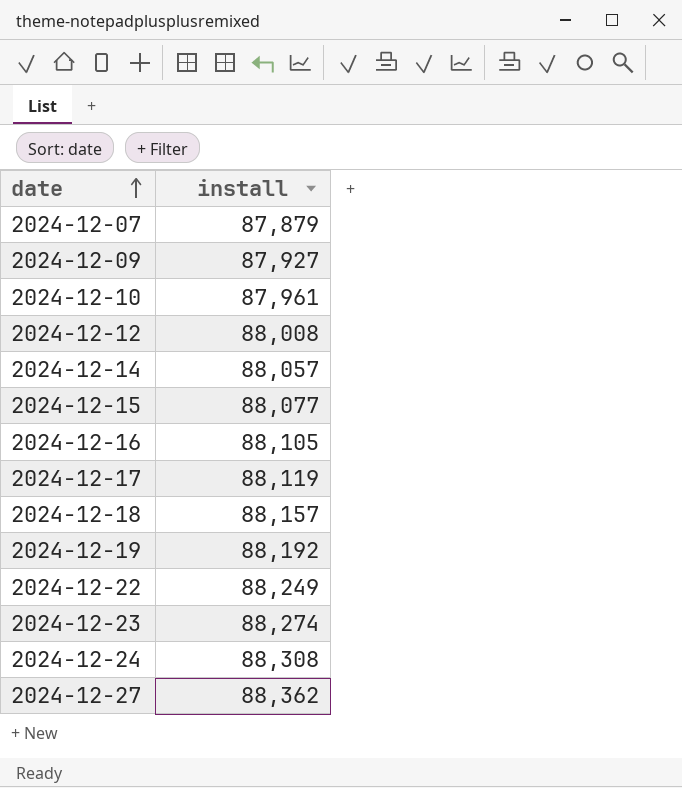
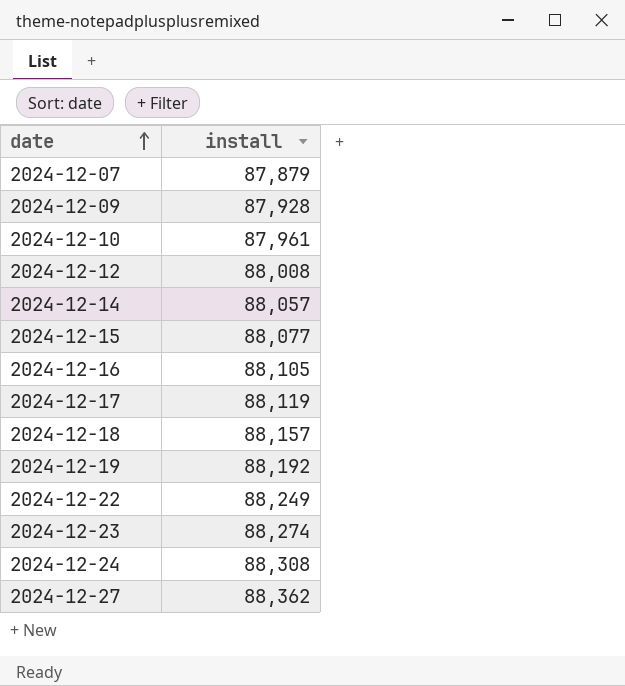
2024-12-09 | install: 87,927 -> 87,928

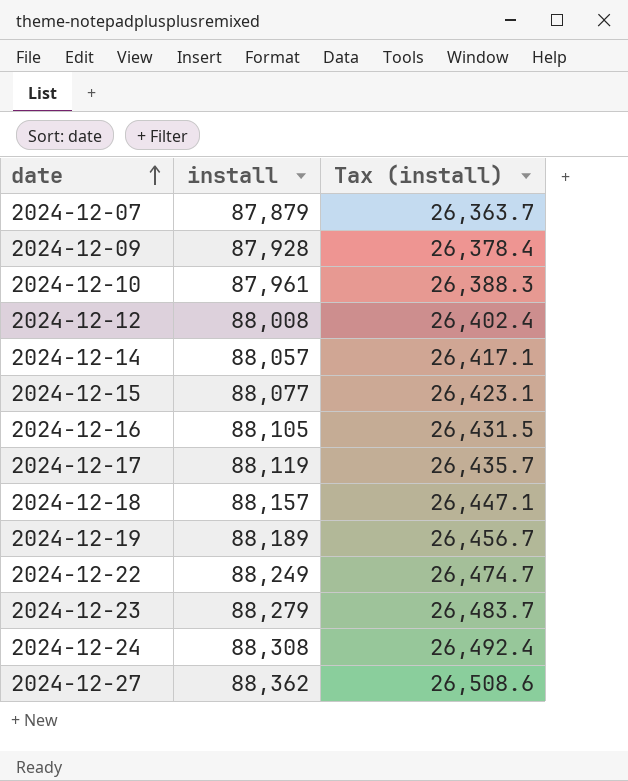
column Tax (install) | formula: none -> [install] * 0.3
2024-12-19 | install: 88,192 -> 88,189
2024-12-23 | install: 88,274 -> 88,279

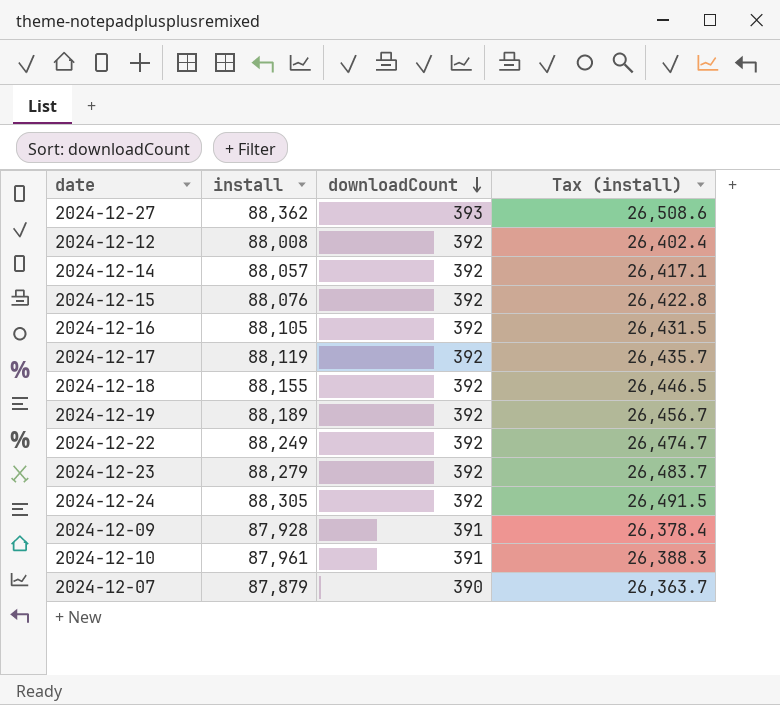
row order: date ascending -> downloadCount descending
column downloadCount | position: none -> 3
2024-12-15 | install: 88,077 -> 88,076
2024-12-15 | Tax (install): 26,423.1 -> 26,422.8
2024-12-18 | install: 88,157 -> 88,155
2024-12-18 | Tax (install): 26,447.1 -> 26,446.5
2024-12-24 | install: 88,308 -> 88,305
2024-12-24 | Tax (install): 26,492.4 -> 26,491.5

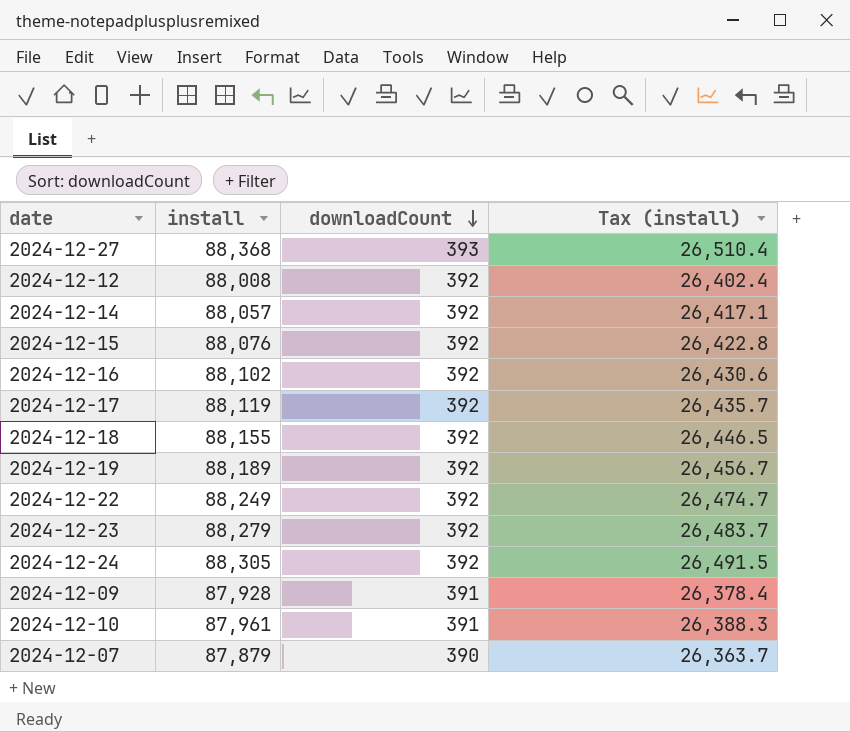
2024-12-27 | install: 88,362 -> 88,368
2024-12-27 | Tax (install): 26,508.6 -> 26,510.4
2024-12-16 | install: 88,105 -> 88,102
2024-12-16 | Tax (install): 26,431.5 -> 26,430.6

